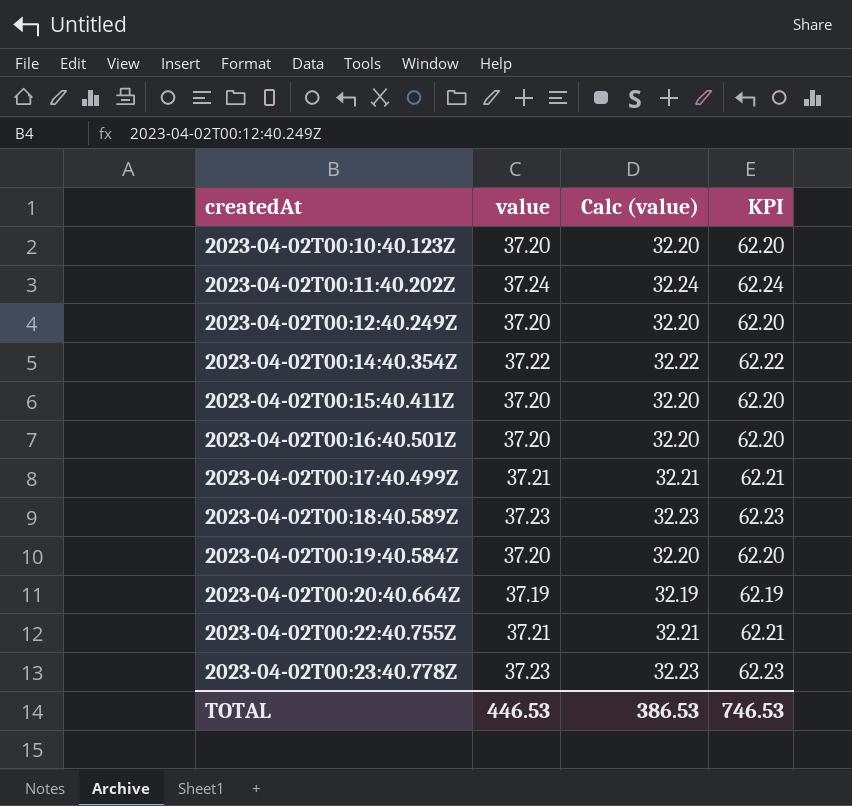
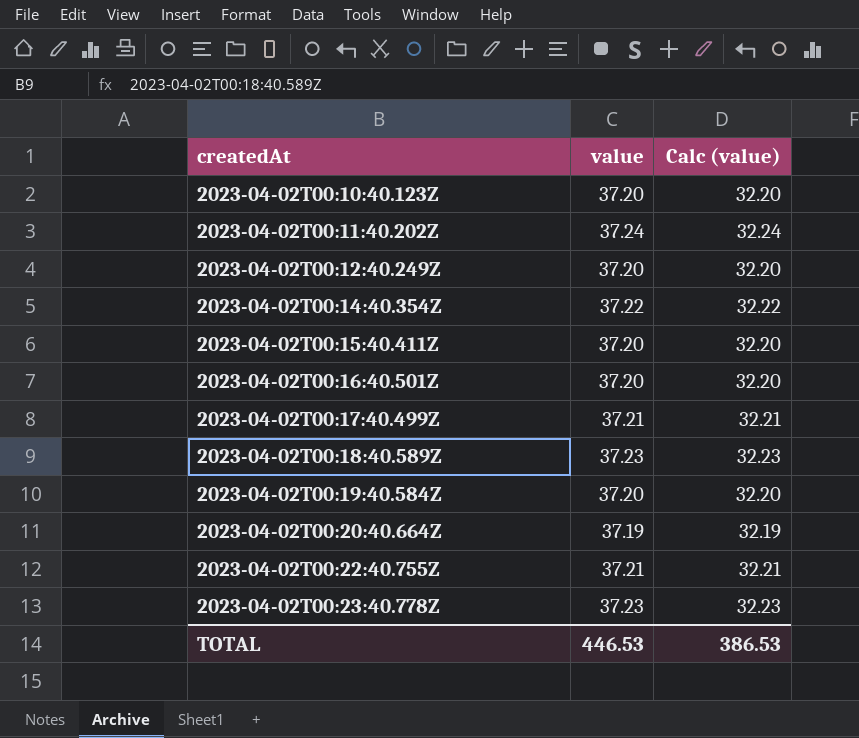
column KPI | formula: [value] + 25 -> none

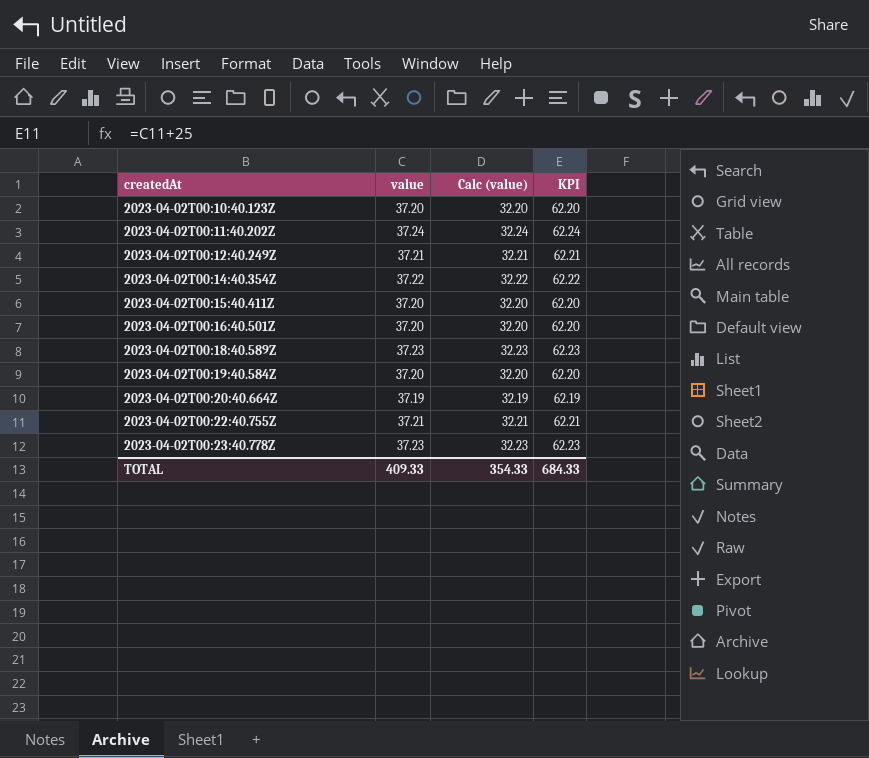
column KPI | formula: none -> [value] + 25
row 2023-04-02T00:17:40.499Z: 37.21 | 32.21 -> none
2023-04-02T00:12:40.249Z | value: 37.20 -> 37.21
2023-04-02T00:12:40.249Z | Calc (value): 32.20 -> 32.21
TOTAL | value: 446.53 -> 409.33
TOTAL | Calc (value): 386.53 -> 354.33

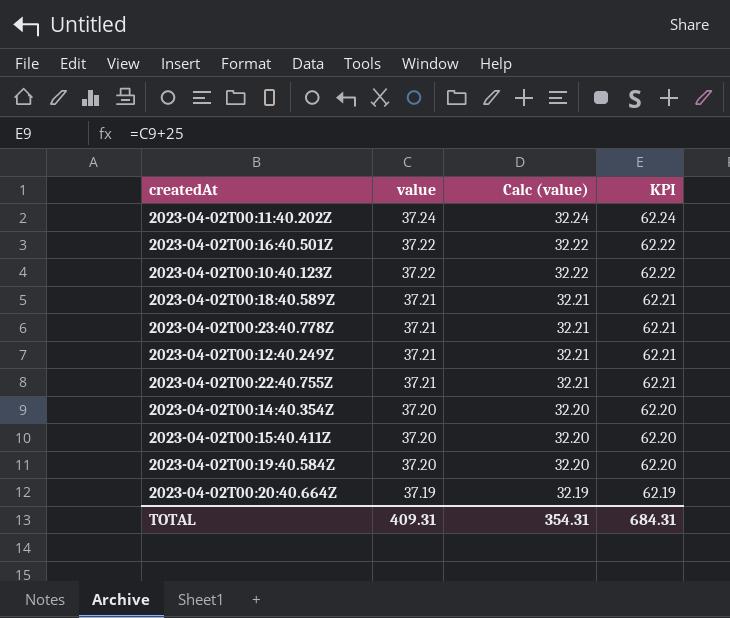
row order: createdAt ascending -> value descending
2023-04-02T00:16:40.501Z | value: 37.20 -> 37.22
2023-04-02T00:16:40.501Z | Calc (value): 32.20 -> 32.22
2023-04-02T00:16:40.501Z | KPI: 62.20 -> 62.22
2023-04-02T00:10:40.123Z | value: 37.20 -> 37.22
2023-04-02T00:10:40.123Z | Calc (value): 32.20 -> 32.22
2023-04-02T00:10:40.123Z | KPI: 62.20 -> 62.22
2023-04-02T00:18:40.589Z | value: 37.23 -> 37.21
2023-04-02T00:18:40.589Z | Calc (value): 32.23 -> 32.21
2023-04-02T00:18:40.589Z | KPI: 62.23 -> 62.21
2023-04-02T00:23:40.778Z | value: 37.23 -> 37.21
2023-04-02T00:23:40.778Z | Calc (value): 32.23 -> 32.21
2023-04-02T00:23:40.778Z | KPI: 62.23 -> 62.21
2023-04-02T00:14:40.354Z | value: 37.22 -> 37.20
2023-04-02T00:14:40.354Z | Calc (value): 32.22 -> 32.20
2023-04-02T00:14:40.354Z | KPI: 62.22 -> 62.20
TOTAL | value: 409.33 -> 409.31
TOTAL | Calc (value): 354.33 -> 354.31
TOTAL | KPI: 684.33 -> 684.31

